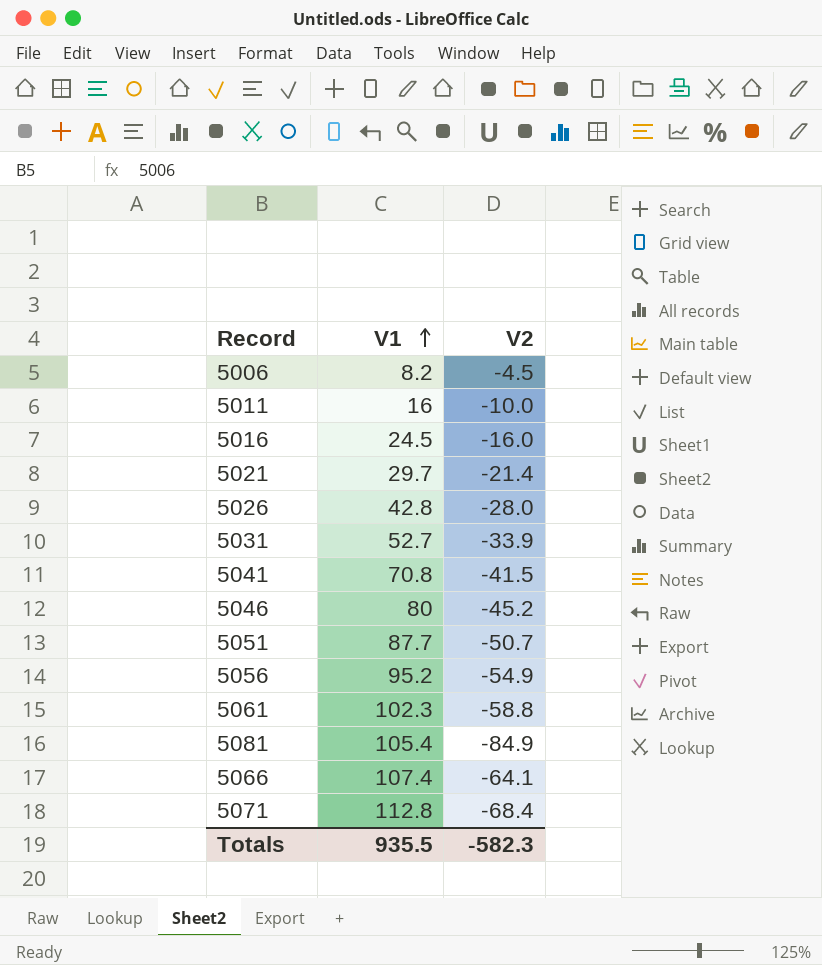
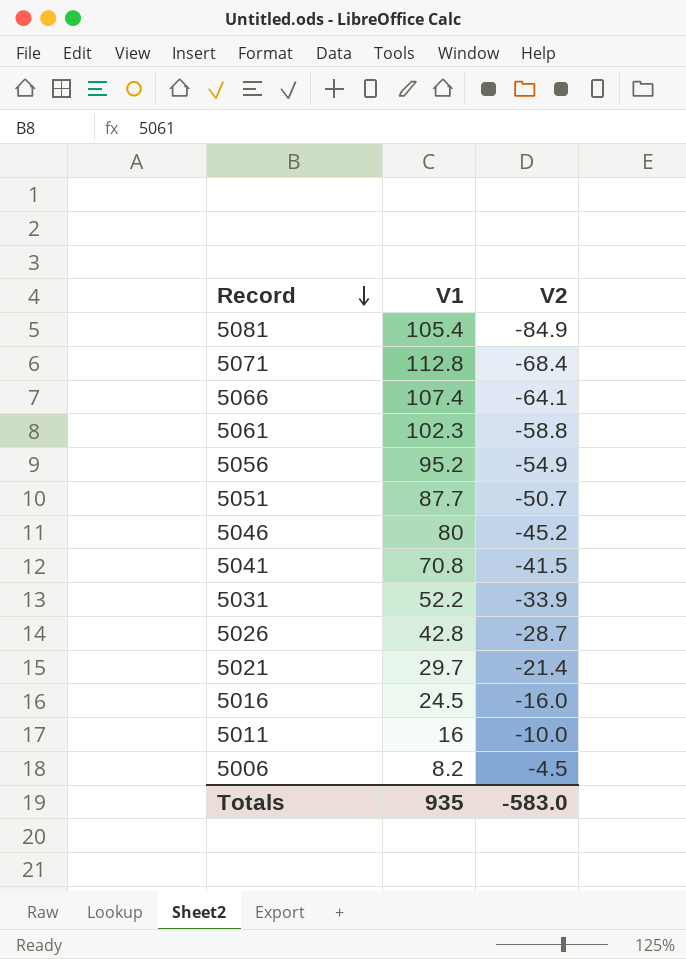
row order: V1 ascending -> Record descending
5031 | V1: 52.7 -> 52.2
5026 | V2: -28.0 -> -28.7
Totals | V1: 935.5 -> 935
Totals | V2: -582.3 -> -583.0

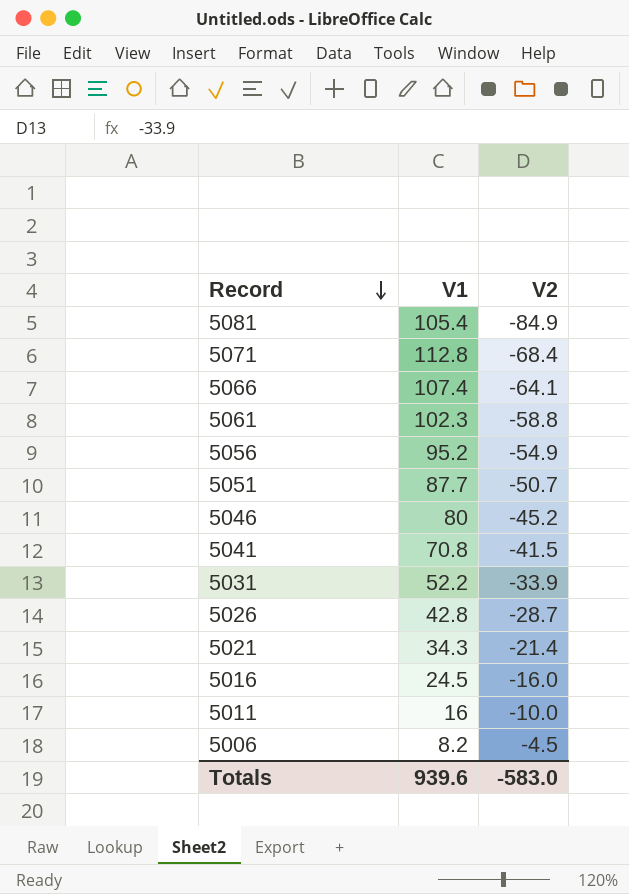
5021 | V1: 29.7 -> 34.3
Totals | V1: 935 -> 939.6

